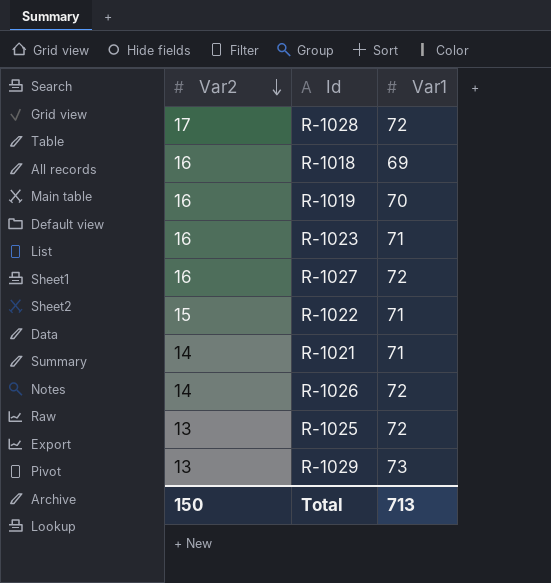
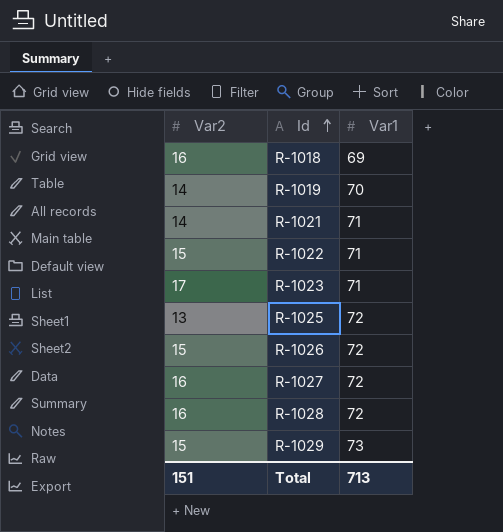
row order: Var2 descending -> Id ascending
R-1019 | Var2: 16 -> 14
R-1023 | Var2: 16 -> 17
R-1026 | Var2: 14 -> 15
R-1028 | Var2: 17 -> 16
R-1029 | Var2: 13 -> 15
Total | Var2: 150 -> 151

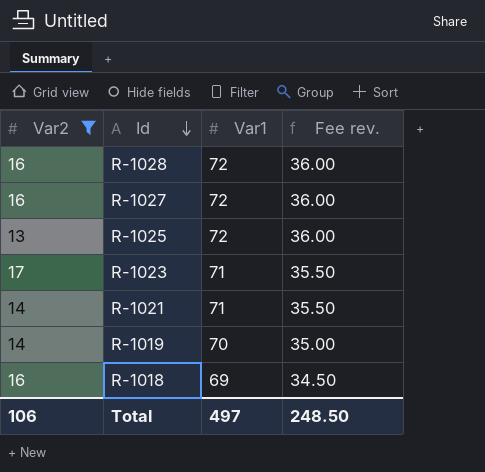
filter: none -> Var2 != 15
row order: Id ascending -> Id descending
column Fee rev. | formula: none -> [Var1] * 0.5
Total | Var2: 151 -> 106
Total | Var1: 713 -> 497

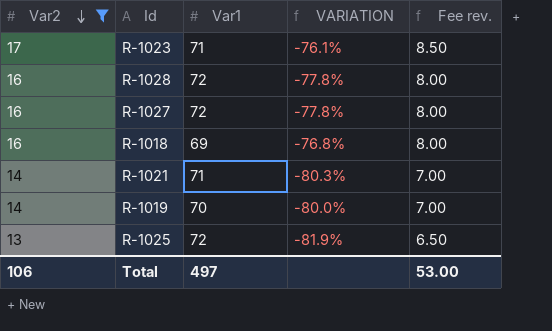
row order: Id descending -> Var2 descending
column VARIATION | formula: none -> ([Var2] - [Var1]) / [Var1]
column Fee rev. | formula: [Var1] * 0.5 -> [Var2] * 0.5
Total | Fee rev.: 248.50 -> 53.00

